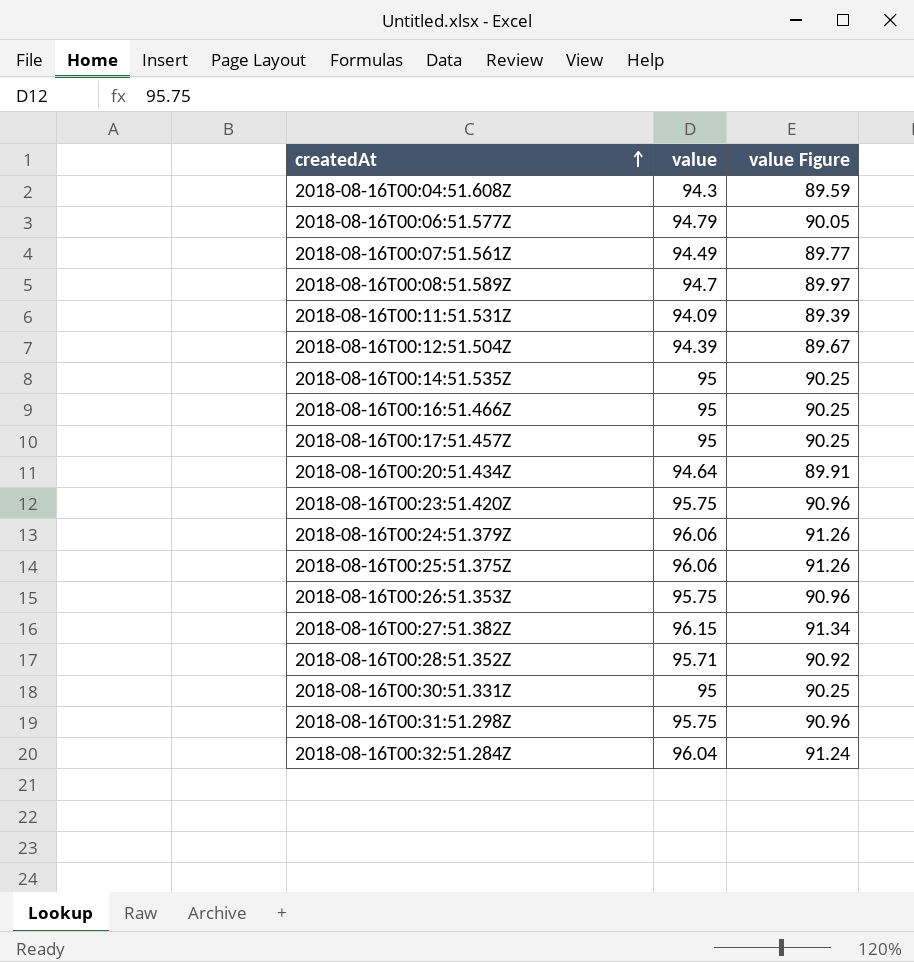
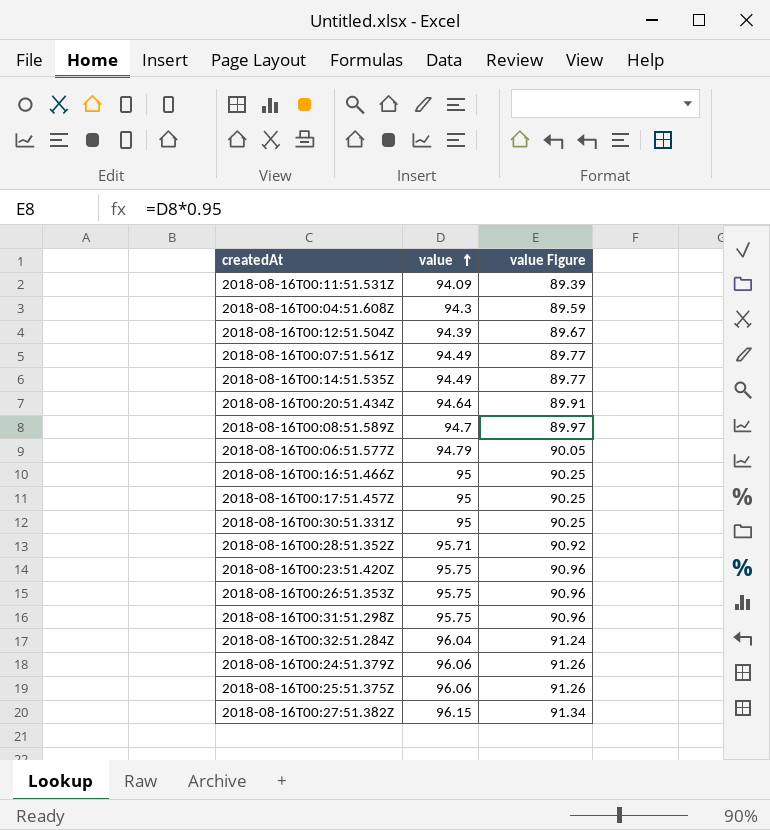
row order: createdAt ascending -> value ascending
2018-08-16T00:14:51.535Z | value: 95 -> 94.49
2018-08-16T00:14:51.535Z | value Figure: 90.25 -> 89.77

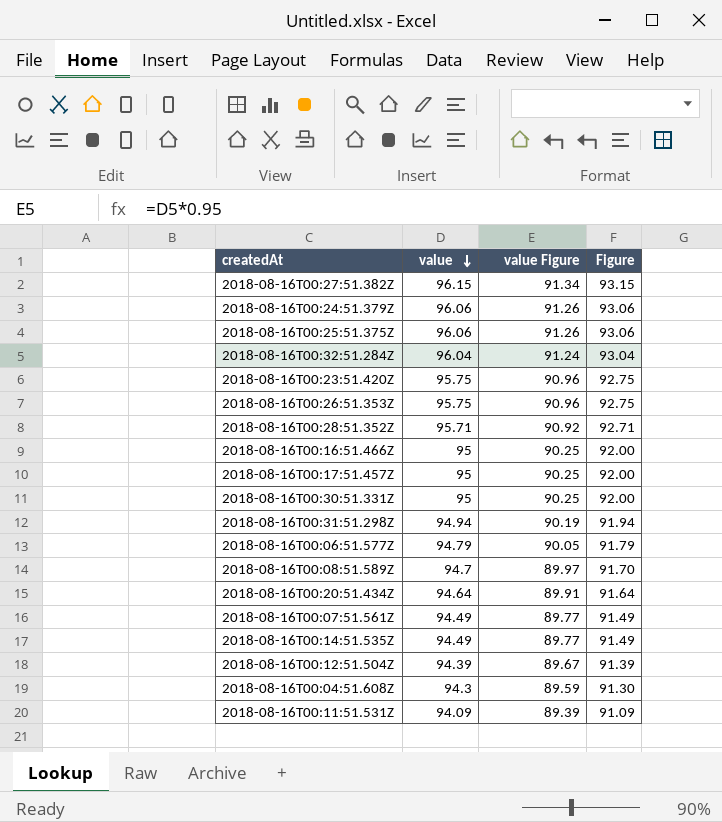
row order: value ascending -> value descending
column Figure | formula: none -> [value] - 3
2018-08-16T00:31:51.298Z | value: 95.75 -> 94.94
2018-08-16T00:31:51.298Z | value Figure: 90.96 -> 90.19

